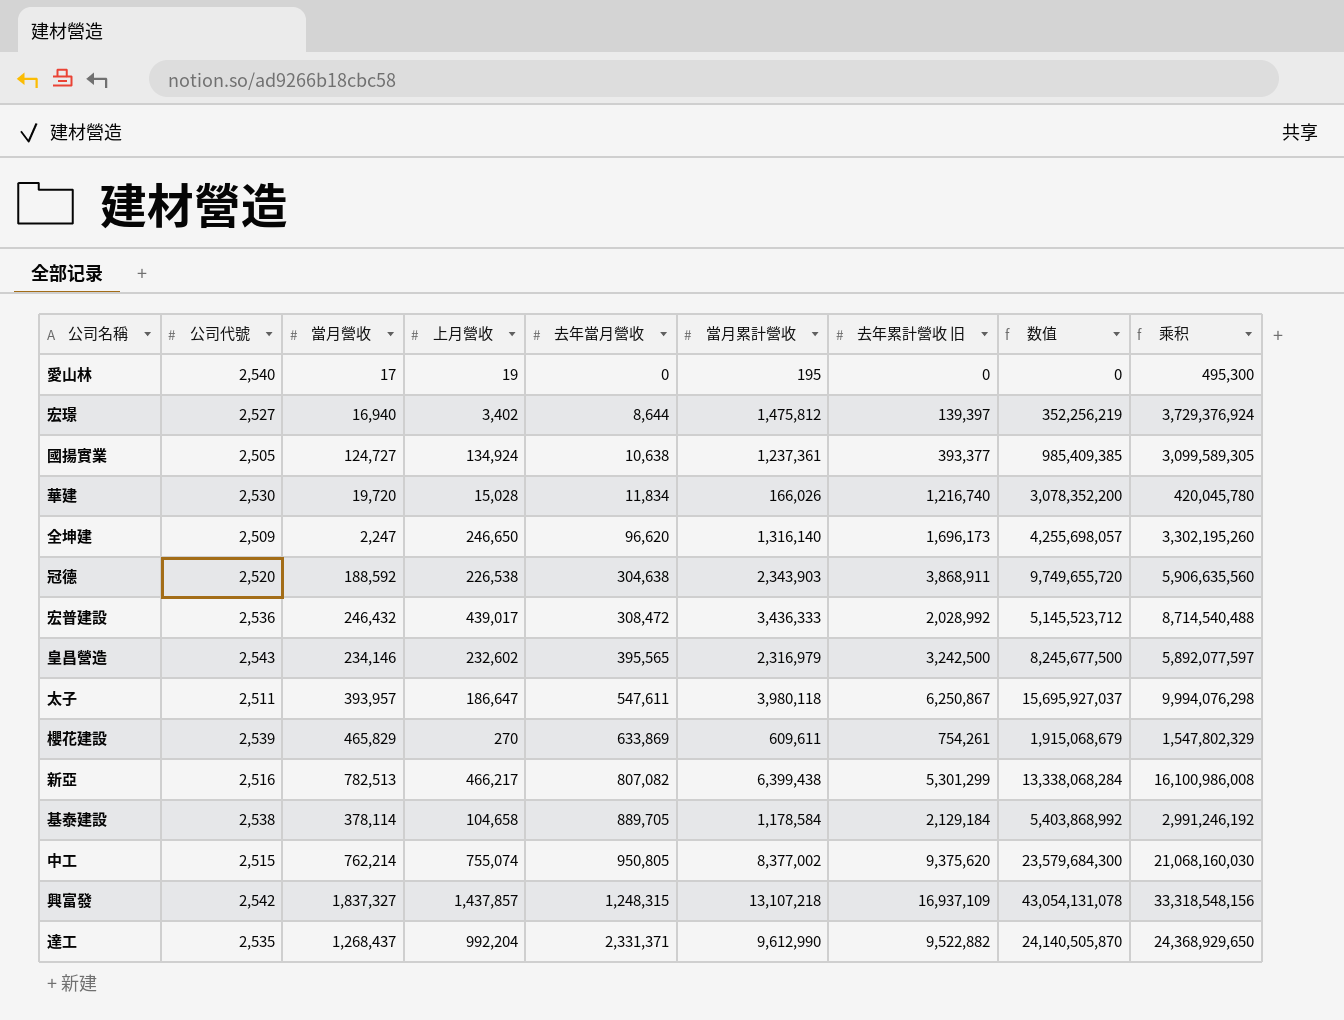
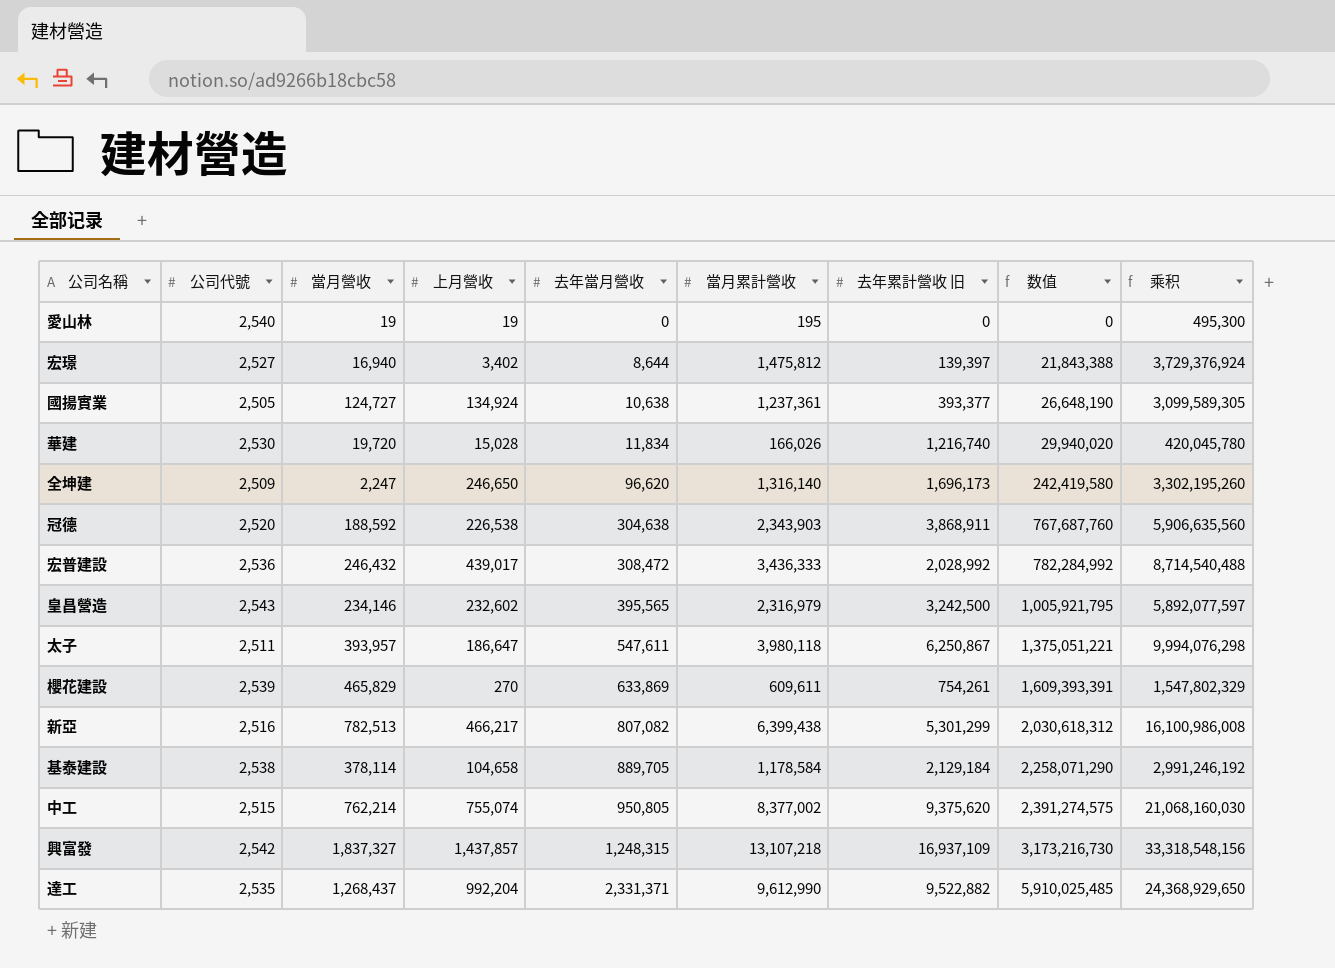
column 数值 | formula: [公司代號] * [去年累計營收 旧] -> [公司代號] * [去年當月營收]
愛山林 | 當月營收: 17 -> 19

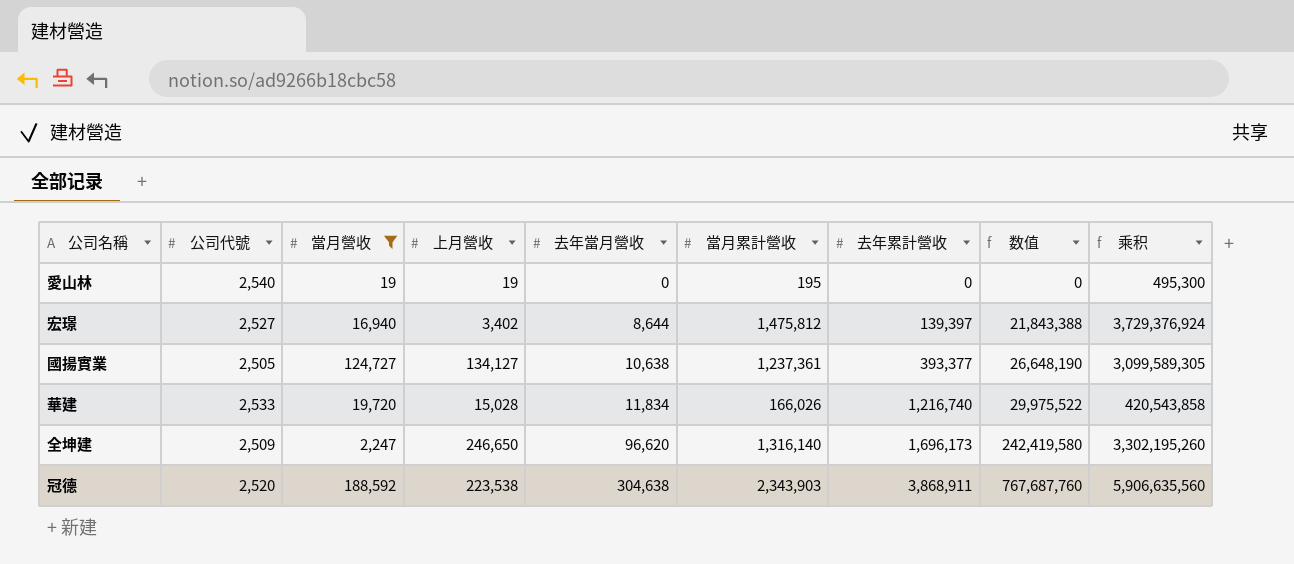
filter: none -> 當月營收 <= 188,592
column name: 去年累計營收 旧 -> 去年累計營收
國揚實業 | 上月營收: 134,924 -> 134,127
華建 | 公司代號: 2,530 -> 2,533
華建 | 数值: 29,940,020 -> 29,975,522
華建 | 乘积: 420,045,780 -> 420,543,858
冠德 | 上月營收: 226,538 -> 223,538

